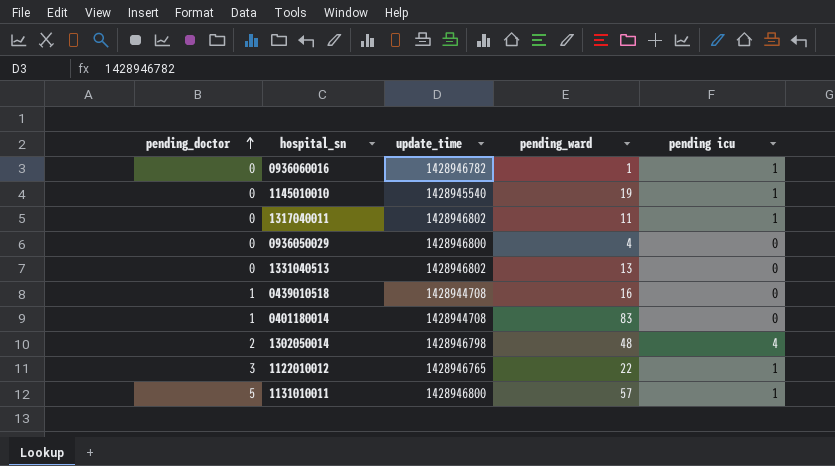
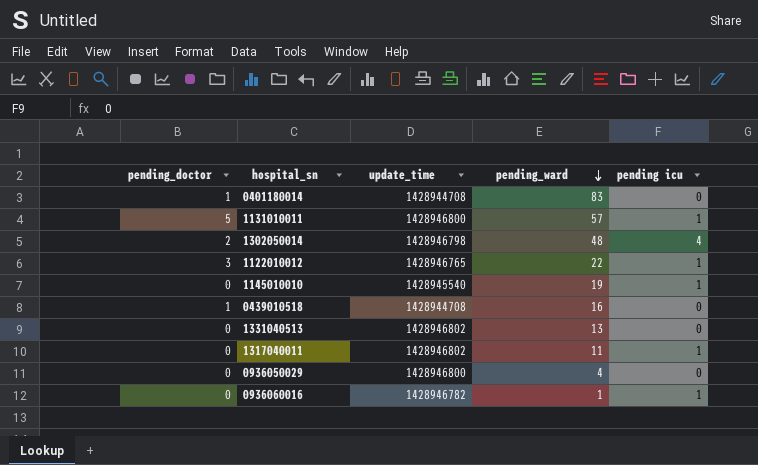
row order: pending_doctor ascending -> pending_ward descending

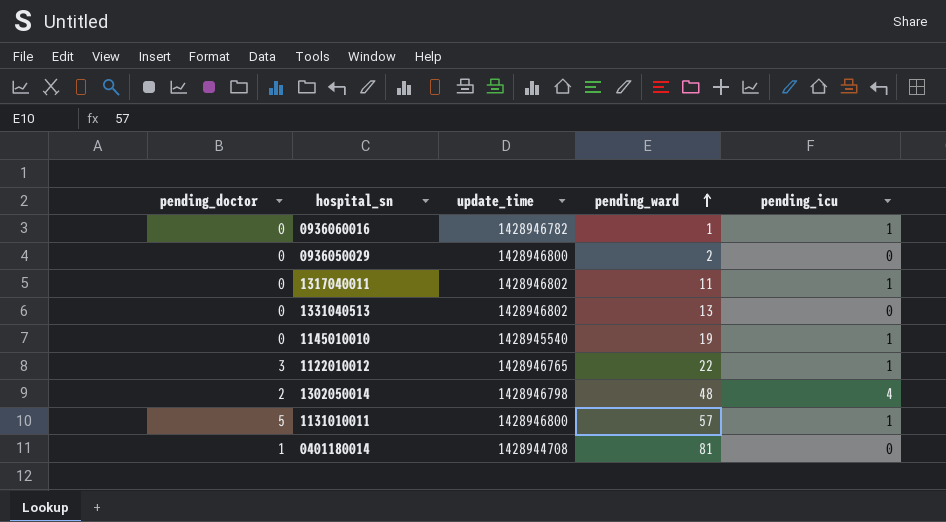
row order: pending_ward descending -> pending_ward ascending
column name: pending icu -> pending_icu
row 0439010518: 1 | 1428944708 | 16 | 0 -> none
0936050029 | pending_ward: 4 -> 2
0401180014 | pending_ward: 83 -> 81

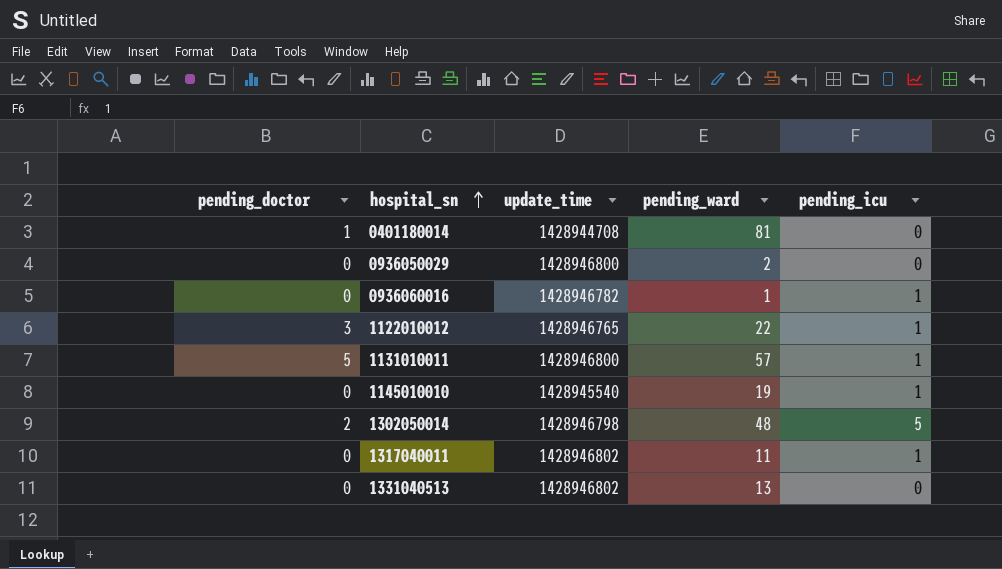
row order: pending_ward ascending -> hospital_sn ascending
1302050014 | pending_icu: 4 -> 5

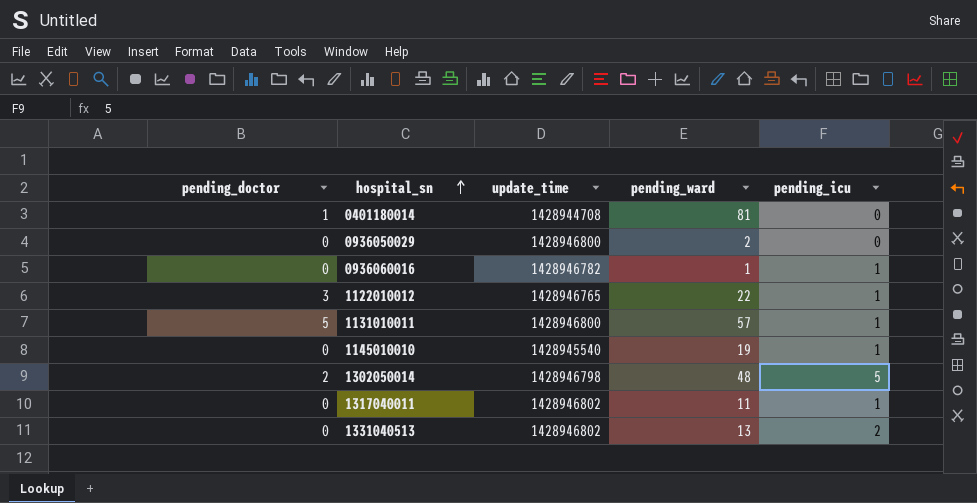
1331040513 | pending_icu: 0 -> 2

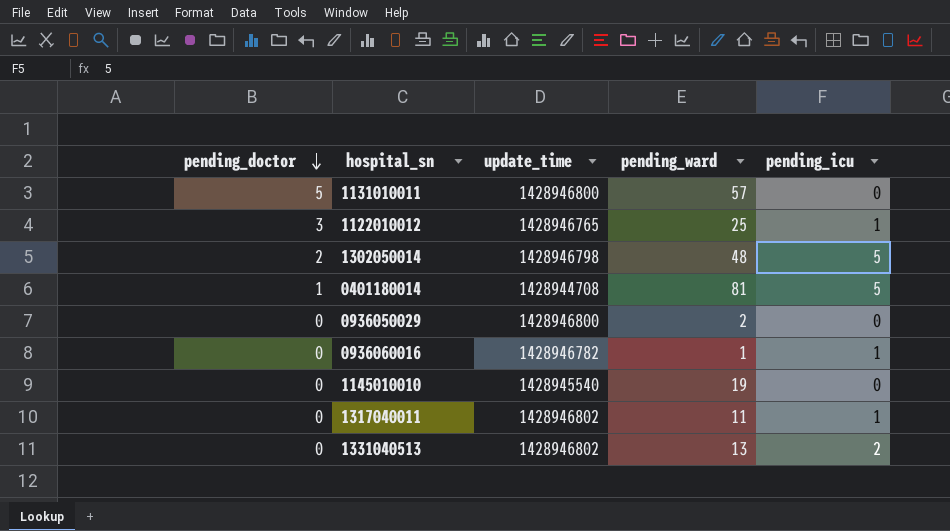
row order: hospital_sn ascending -> pending_doctor descending
1131010011 | pending_icu: 1 -> 0
1122010012 | pending_ward: 22 -> 25
0401180014 | pending_icu: 0 -> 5
1145010010 | pending_icu: 1 -> 0

